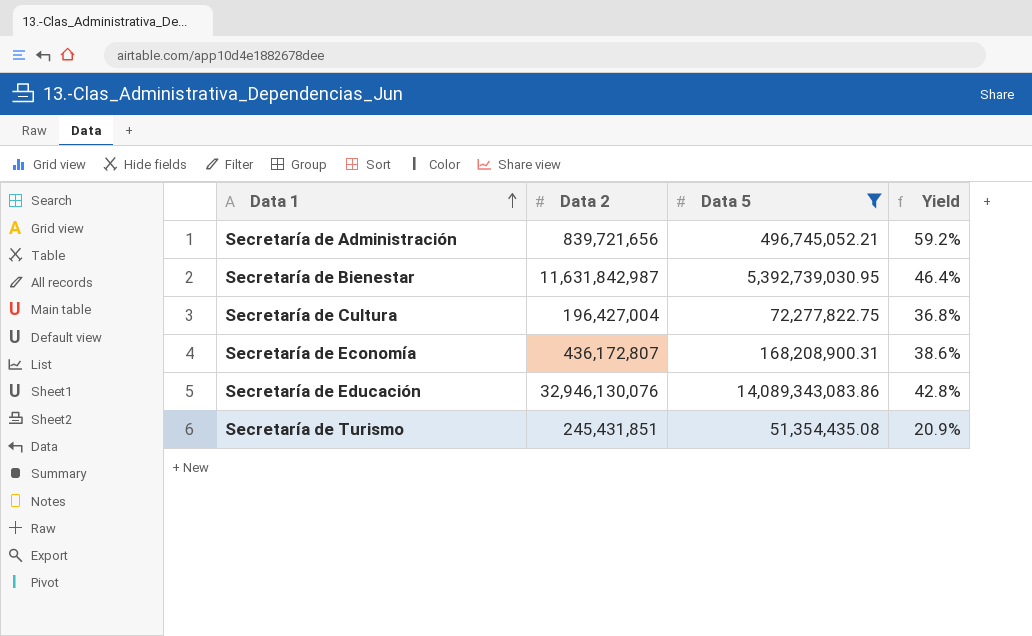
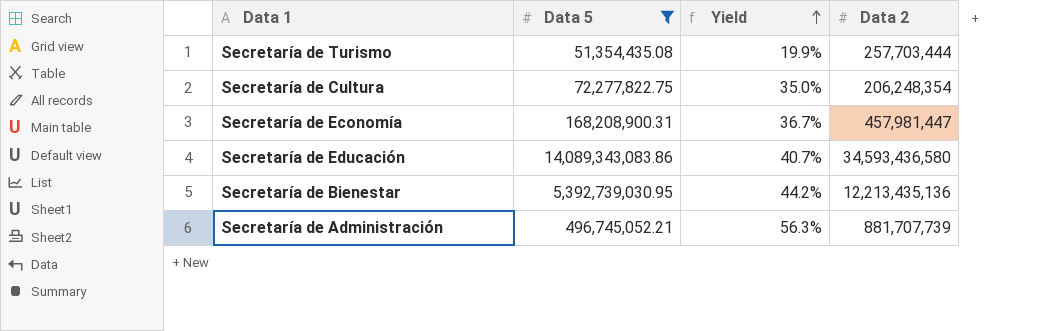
row order: Data 1 ascending -> Yield ascending
column Data 2 | position: 2 -> 4
Secretaría de Turismo | Yield: 20.9% -> 19.9%
Secretaría de Turismo | Data 2: 245,431,851 -> 257,703,444
Secretaría de Cultura | Yield: 36.8% -> 35.0%
Secretaría de Cultura | Data 2: 196,427,004 -> 206,248,354
Secretaría de Economía | Yield: 38.6% -> 36.7%
Secretaría de Economía | Data 2: 436,172,807 -> 457,981,447
Secretaría de Educación | Yield: 42.8% -> 40.7%
Secretaría de Educación | Data 2: 32,946,130,076 -> 34,593,436,580
Secretaría de Bienestar | Yield: 46.4% -> 44.2%
Secretaría de Bienestar | Data 2: 11,631,842,987 -> 12,213,435,136
Secretaría de Administración | Yield: 59.2% -> 56.3%
Secretaría de Administración | Data 2: 839,721,656 -> 881,707,739

